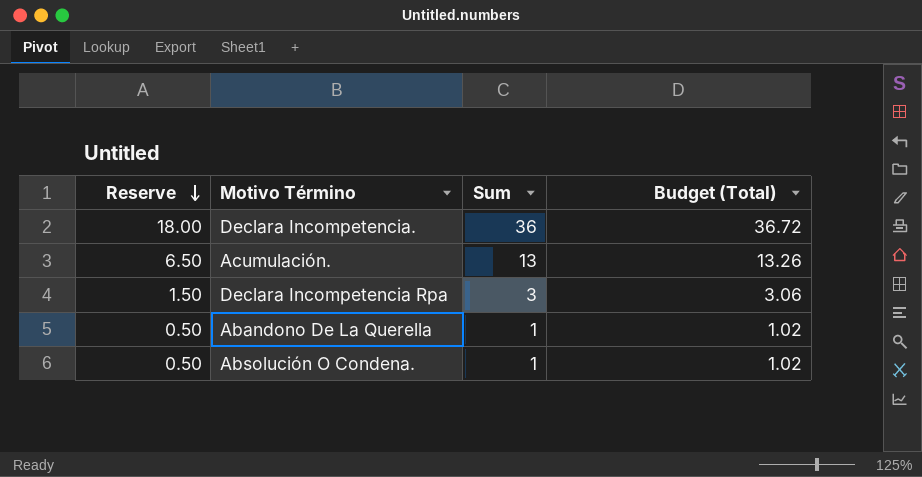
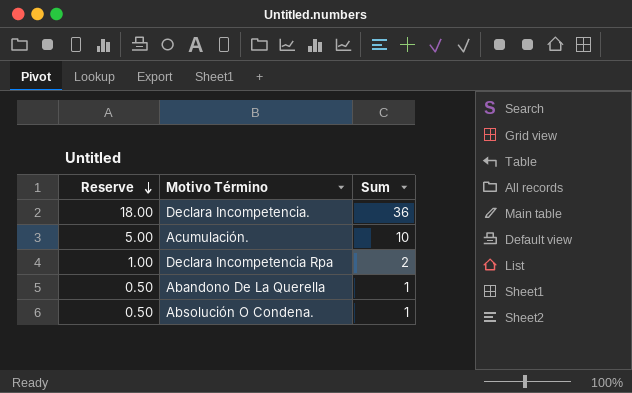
column Budget (Total) | formula: [Sum] * 1.02 -> none
Acumulación. | Reserve: 6.50 -> 5.00
Acumulación. | Sum: 13 -> 10
Declara Incompetencia Rpa | Reserve: 1.50 -> 1.00
Declara Incompetencia Rpa | Sum: 3 -> 2

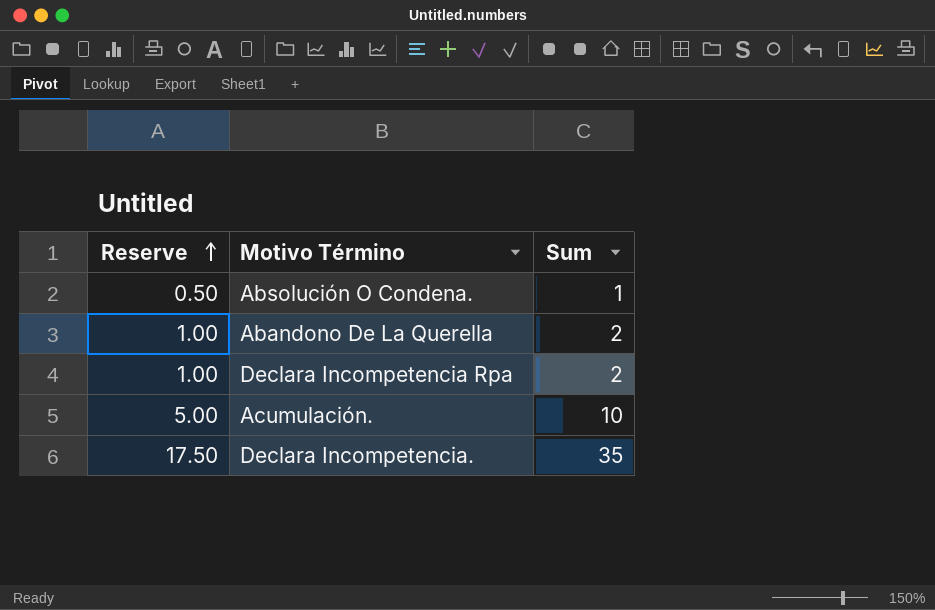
row order: Reserve descending -> Reserve ascending
Abandono De La Querella | Reserve: 0.50 -> 1.00
Abandono De La Querella | Sum: 1 -> 2
Declara Incompetencia. | Reserve: 18.00 -> 17.50
Declara Incompetencia. | Sum: 36 -> 35

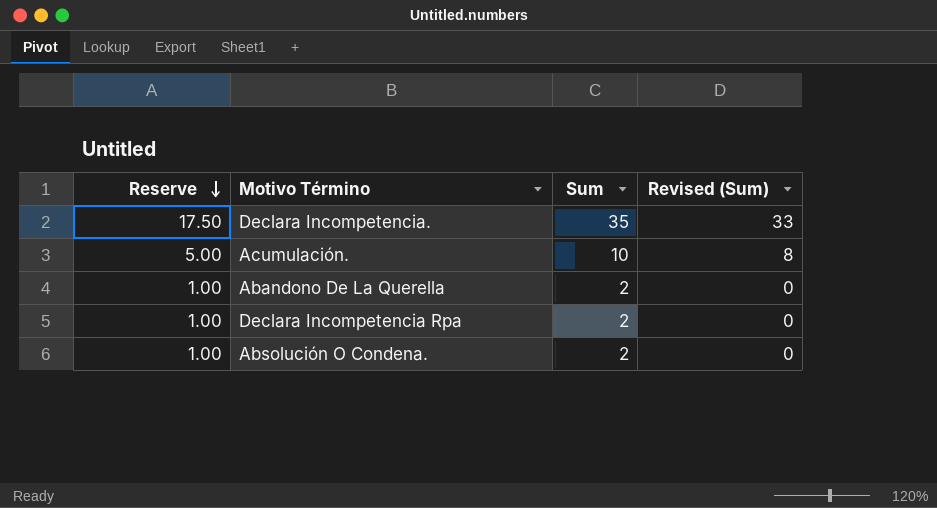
row order: Reserve ascending -> Reserve descending
column Revised (Sum) | formula: none -> [Sum] - 2
Absolución O Condena. | Reserve: 0.50 -> 1.00
Absolución O Condena. | Sum: 1 -> 2

